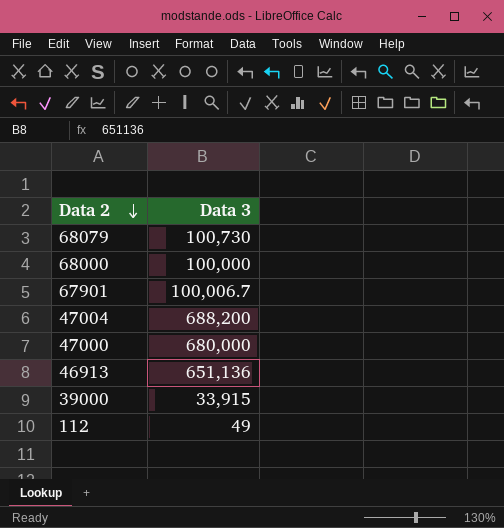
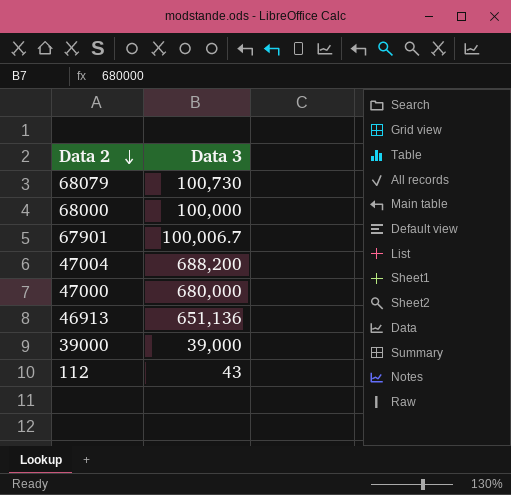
39000 | Data 3: 33,915 -> 39,000
112 | Data 3: 49 -> 43

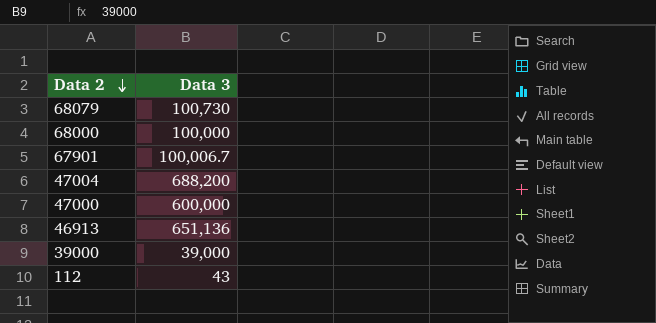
47000 | Data 3: 680,000 -> 600,000

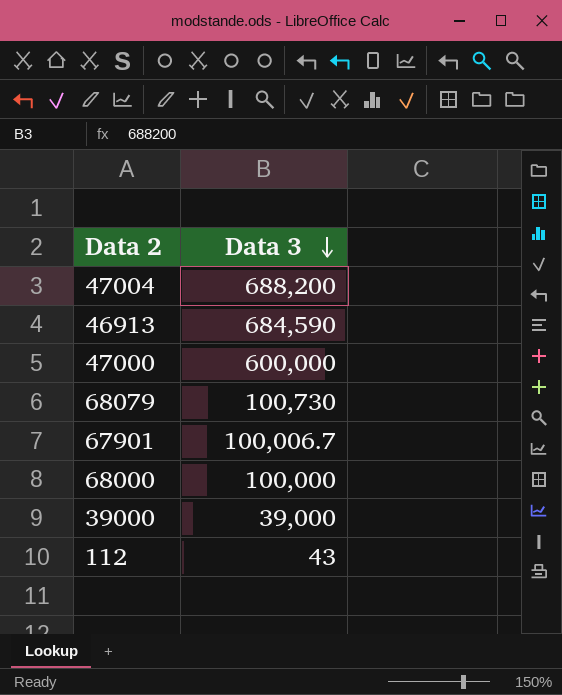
row order: Data 2 descending -> Data 3 descending
46913 | Data 3: 651,136 -> 684,590

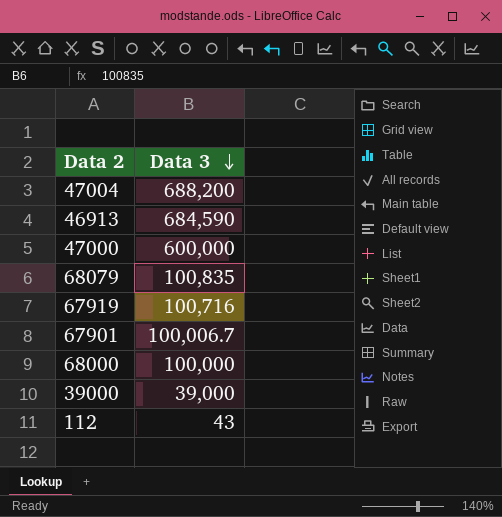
68079 | Data 3: 100,730 -> 100,835
row 67919: none -> 100,716

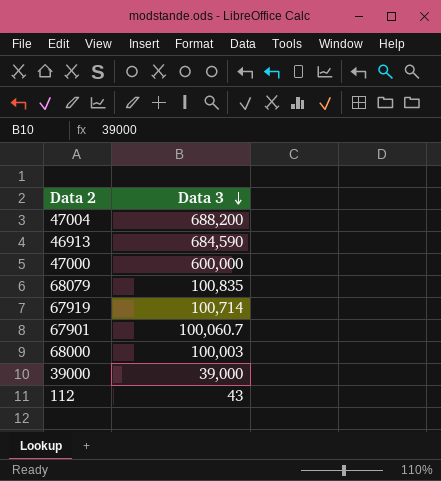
67919 | Data 3: 100,716 -> 100,714
67901 | Data 3: 100,006.7 -> 100,060.7
68000 | Data 3: 100,000 -> 100,003

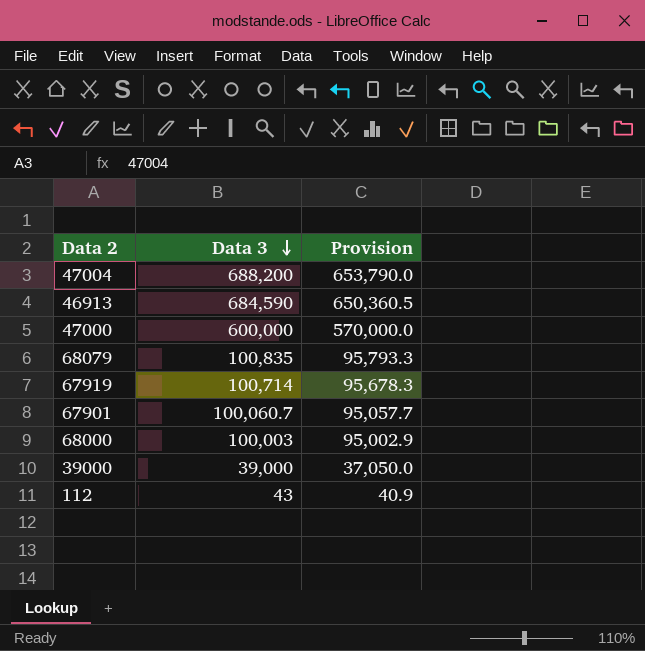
column Provision | formula: none -> [Data 3] * 0.95

